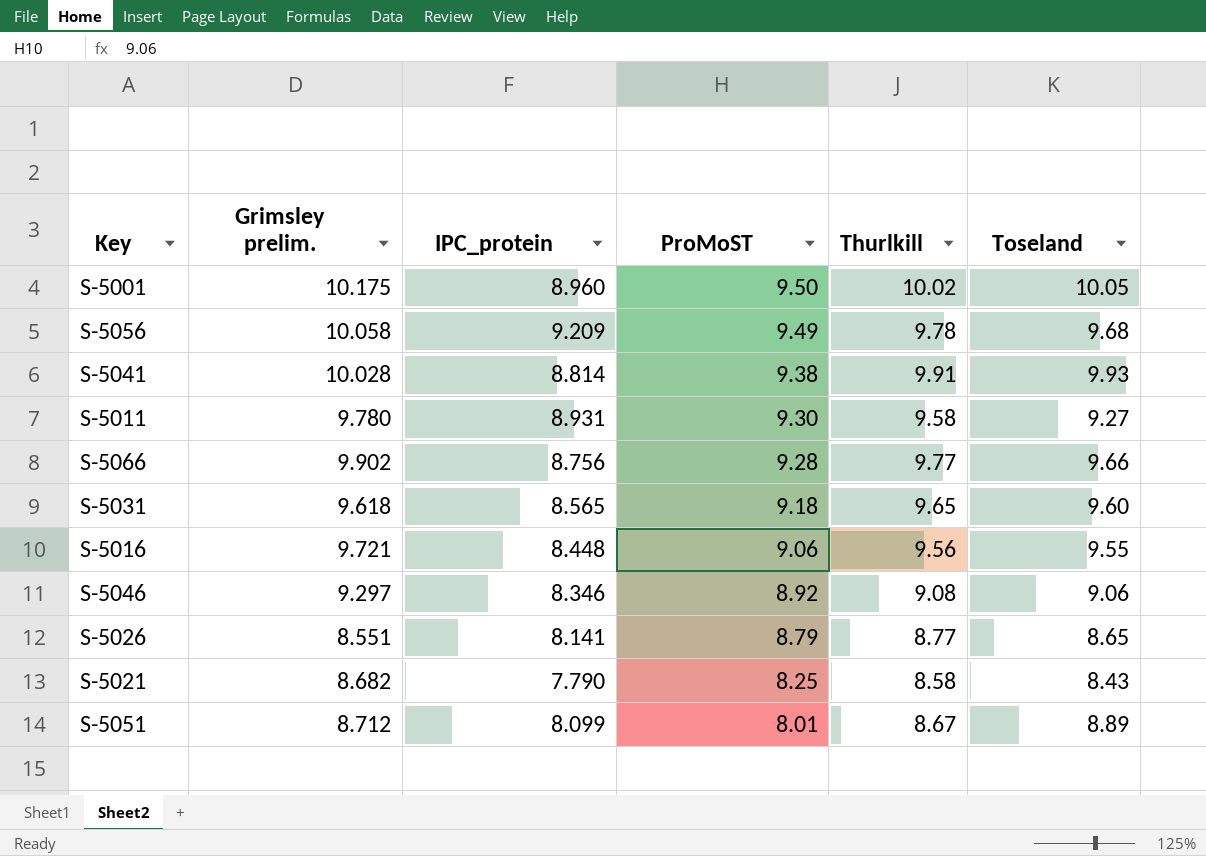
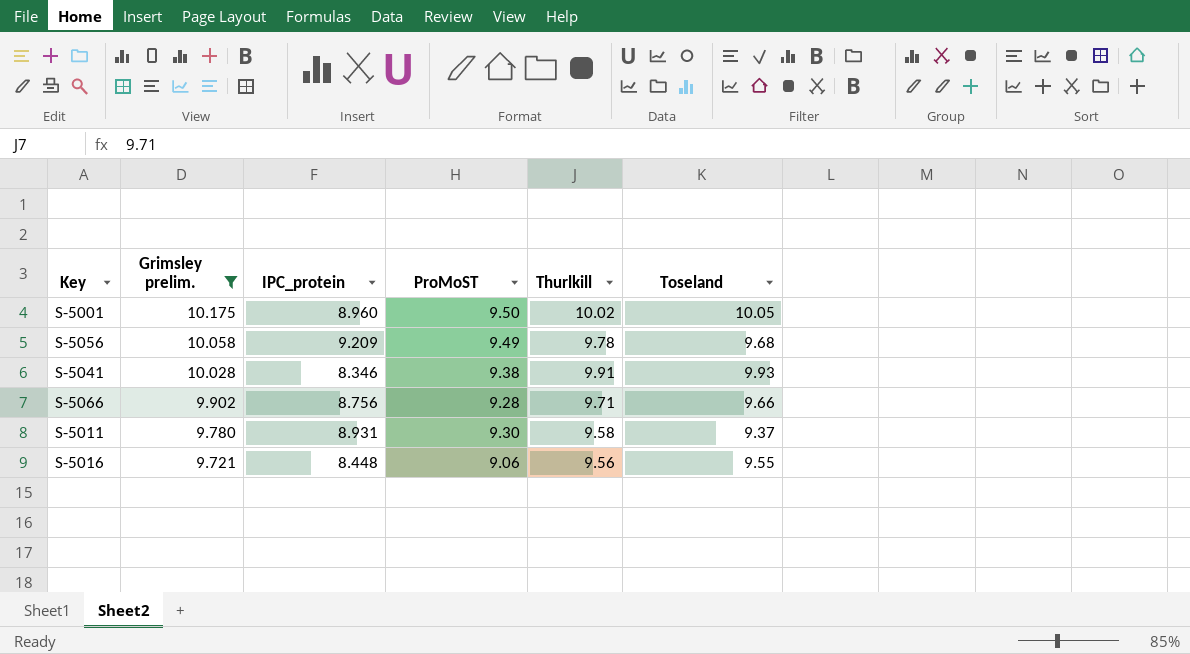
filter: none -> Grimsley prelim. >= 9.721
row order: ProMoST descending -> Grimsley prelim. descending
S-5041 | IPC_protein: 8.814 -> 8.346
S-5066 | Thurlkill: 9.77 -> 9.71
S-5011 | Toseland: 9.27 -> 9.37

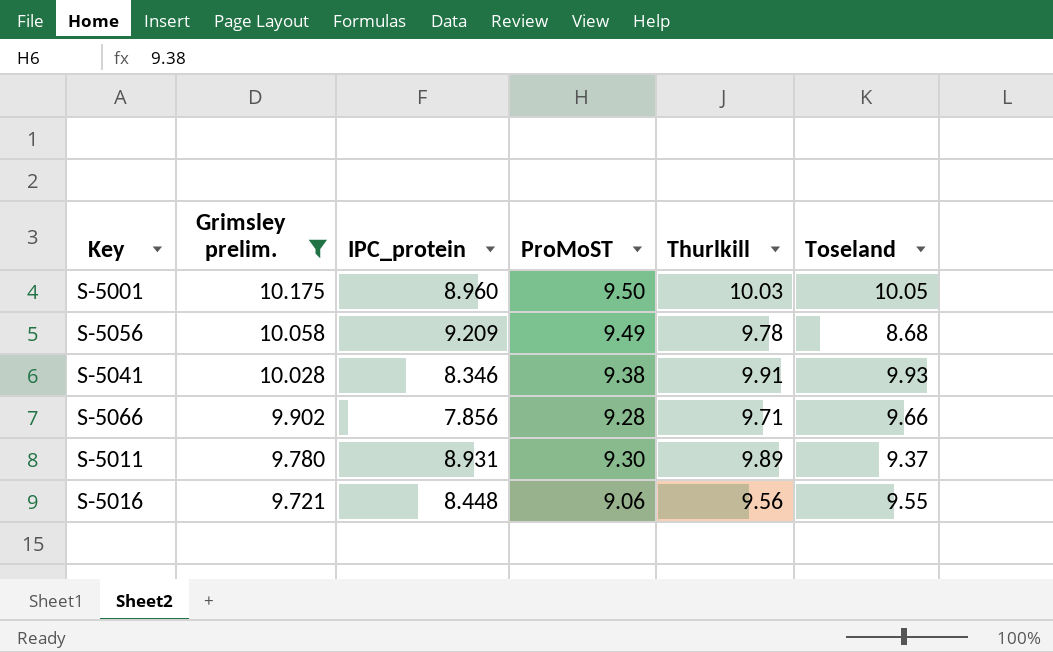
S-5001 | Thurlkill: 10.02 -> 10.03
S-5056 | Toseland: 9.68 -> 8.68
S-5066 | IPC_protein: 8.756 -> 7.856
S-5011 | Thurlkill: 9.58 -> 9.89

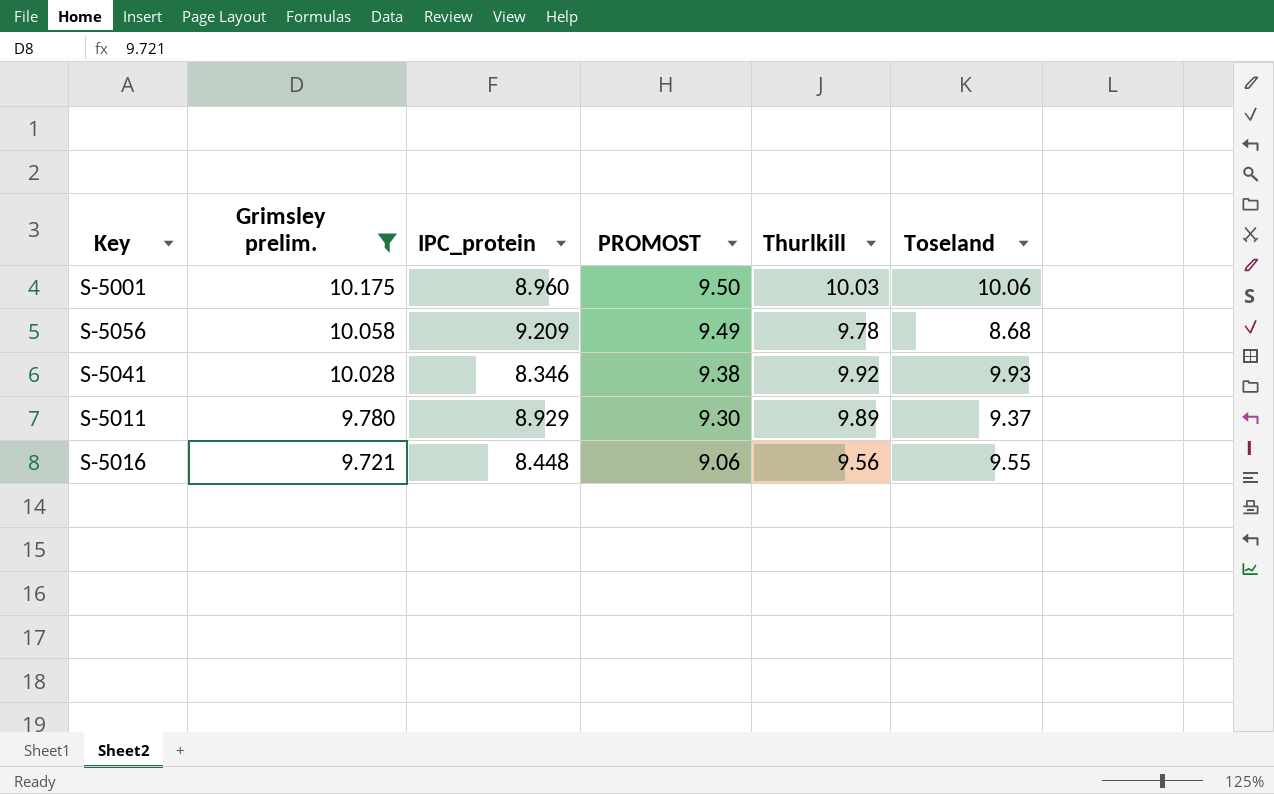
column name: ProMoST -> PROMOST
row S-5066: 9.902 | 7.856 | 9.28 | 9.71 | 9.66 -> none
S-5001 | Toseland: 10.05 -> 10.06
S-5041 | Thurlkill: 9.91 -> 9.92
S-5011 | IPC_protein: 8.931 -> 8.929

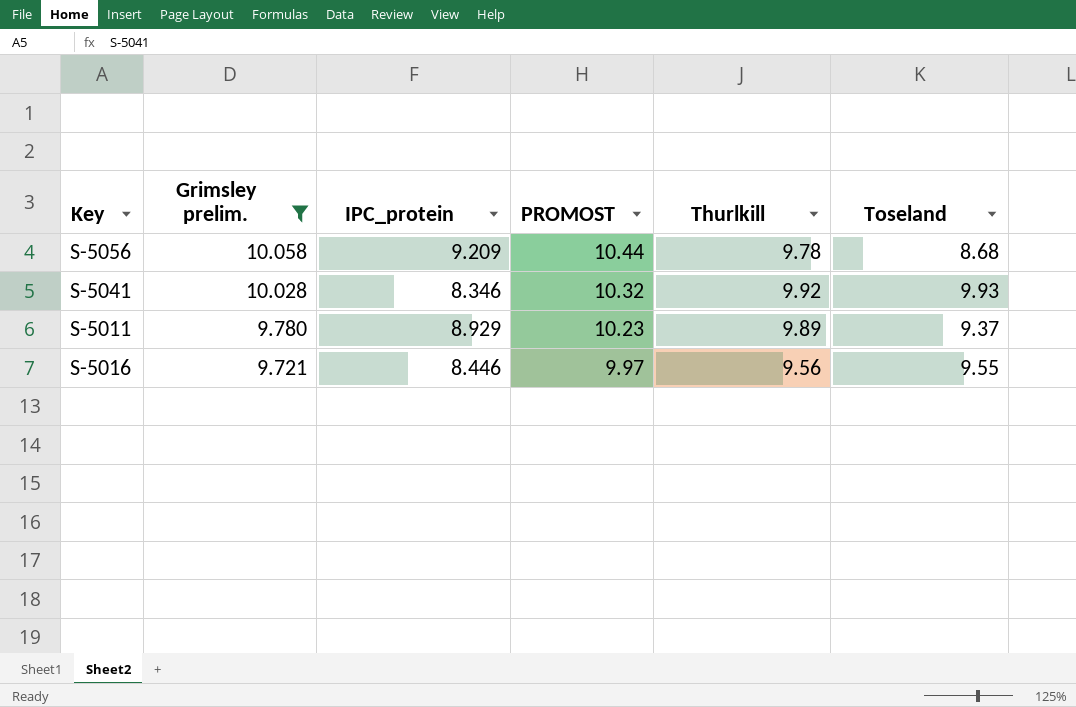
row S-5001: 10.175 | 8.960 | 9.50 | 10.03 | 10.06 -> none
S-5056 | PROMOST: 9.49 -> 10.44
S-5041 | PROMOST: 9.38 -> 10.32
S-5011 | PROMOST: 9.30 -> 10.23
S-5016 | IPC_protein: 8.448 -> 8.446
S-5016 | PROMOST: 9.06 -> 9.97

